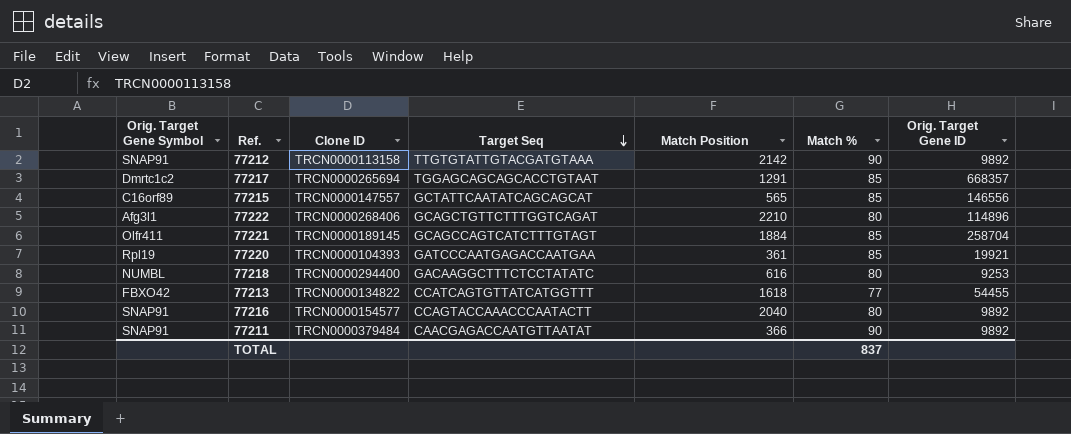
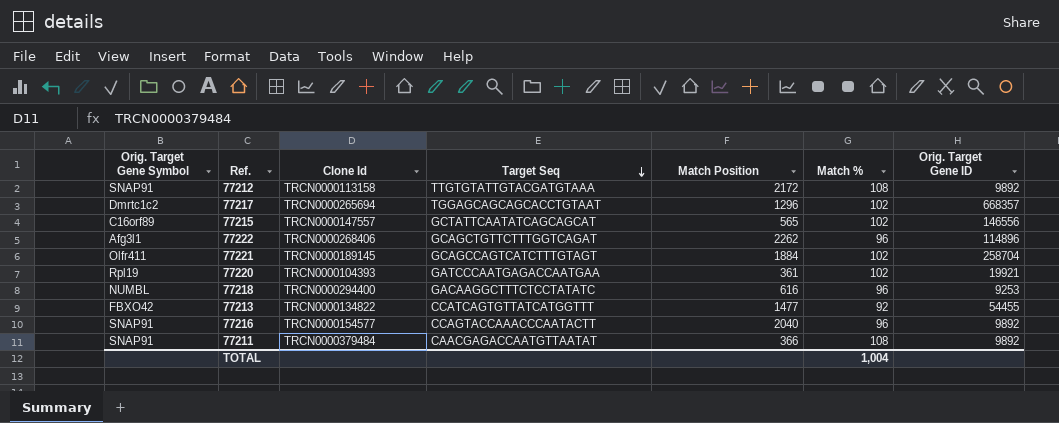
column name: Clone ID -> Clone Id
77212 | Match Position: 2142 -> 2172
77212 | Match %: 90 -> 108
77217 | Match Position: 1291 -> 1296
77217 | Match %: 85 -> 102
77215 | Match %: 85 -> 102
77222 | Match Position: 2210 -> 2262
77222 | Match %: 80 -> 96
77221 | Match %: 85 -> 102
77220 | Match %: 85 -> 102
77218 | Match %: 80 -> 96
77213 | Match Position: 1618 -> 1477
77213 | Match %: 77 -> 92
77216 | Match %: 80 -> 96
77211 | Match %: 90 -> 108
TOTAL | Match %: 837 -> 1,004

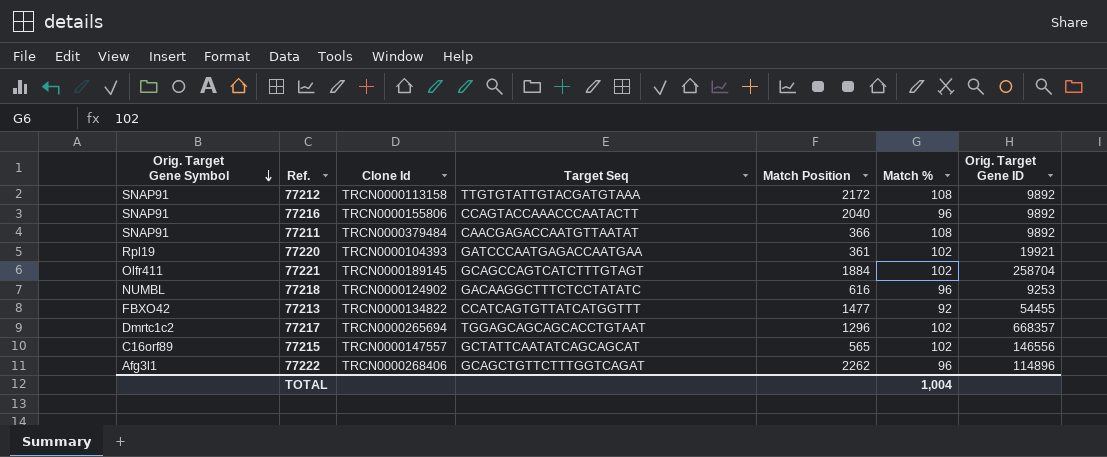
row order: Target Seq descending -> Orig. Target Gene Symbol descending
77216 | Clone Id: TRCN0000154577 -> TRCN0000155806
77218 | Clone Id: TRCN0000294400 -> TRCN0000124902

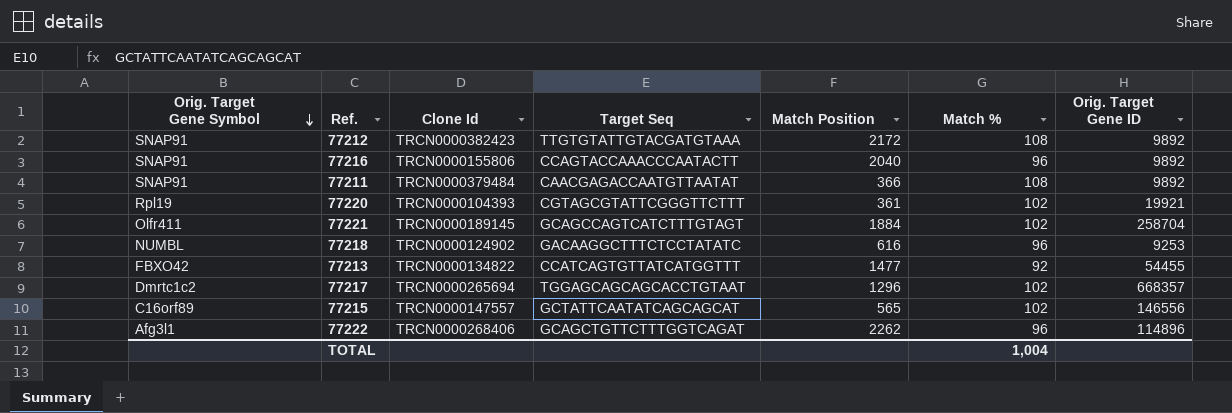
77212 | Clone Id: TRCN0000113158 -> TRCN0000382423
77220 | Target Seq: GATCCCAATGAGACCAATGAA -> CGTAGCGTATTCGGGTTCTTT

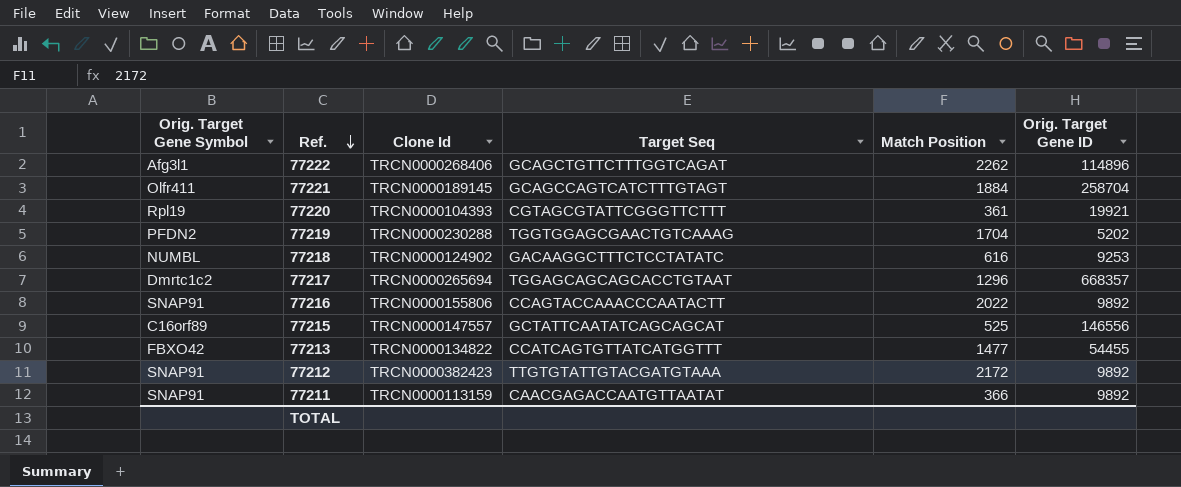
row order: Orig. Target Gene Symbol descending -> Ref. descending
column Match % | position: 6 -> none
row 77219: none -> PFDN2 | TRCN0000230288 | TGGTGGAGCGAACTGTCAAAG | 1704 | 5202
77216 | Match Position: 2040 -> 2022
77215 | Match Position: 565 -> 525
77211 | Clone Id: TRCN0000379484 -> TRCN0000113159

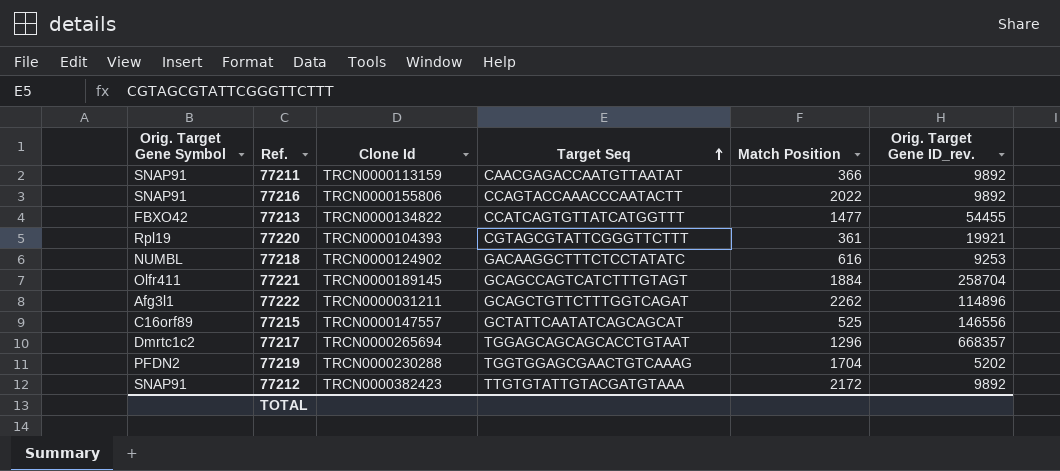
row order: Ref. descending -> Target Seq ascending
column name: Orig. Target Gene ID -> Orig. Target Gene ID_rev.
77222 | Clone Id: TRCN0000268406 -> TRCN0000031211

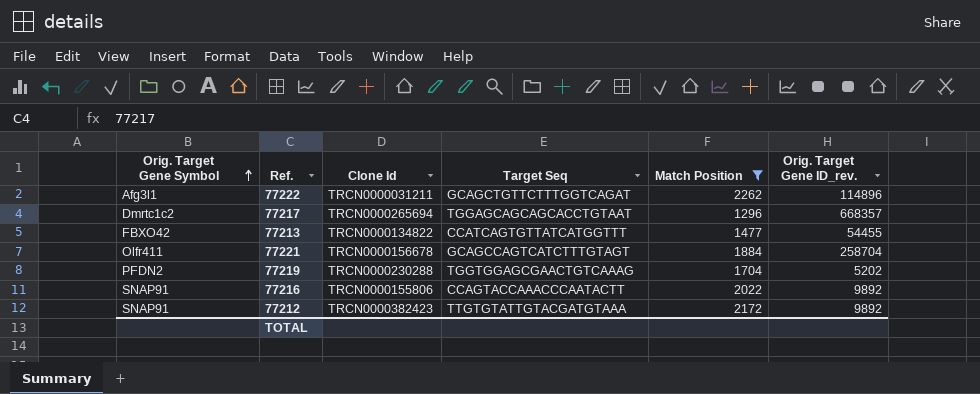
filter: none -> Match Position >= 1296
row order: Target Seq ascending -> Orig. Target Gene Symbol ascending
77221 | Clone Id: TRCN0000189145 -> TRCN0000156678

